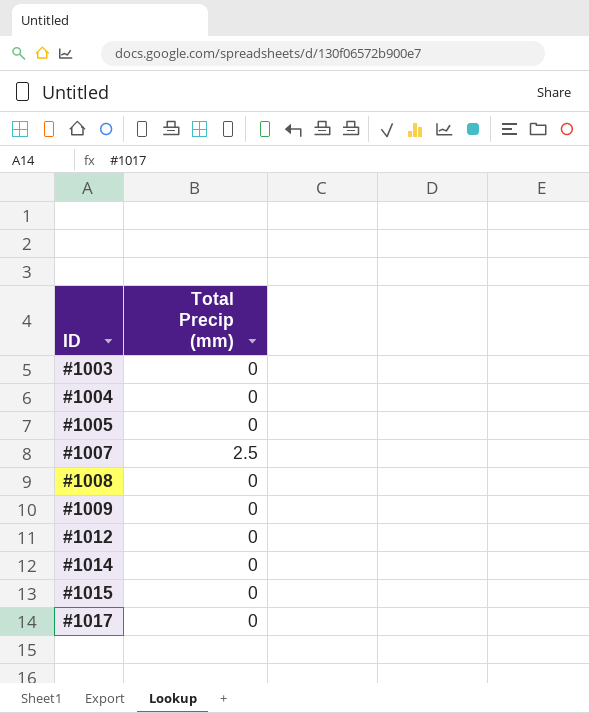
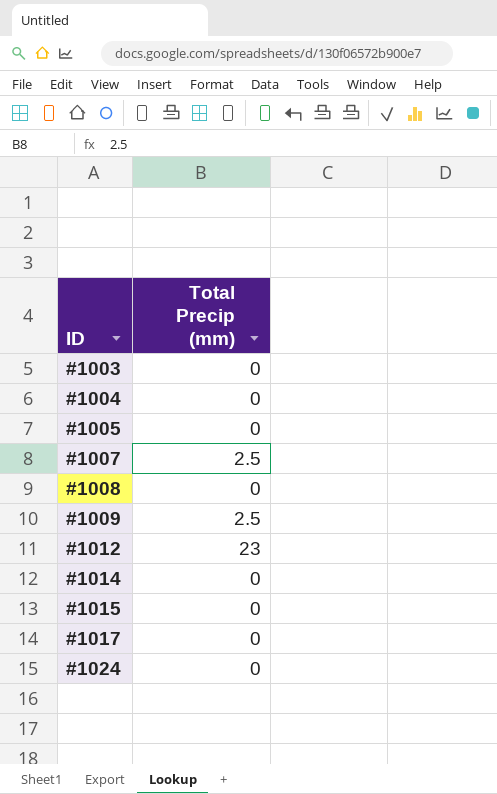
#1009 | Total Precip (mm): 0 -> 2.5
#1012 | Total Precip (mm): 0 -> 23
row #1024: none -> 0

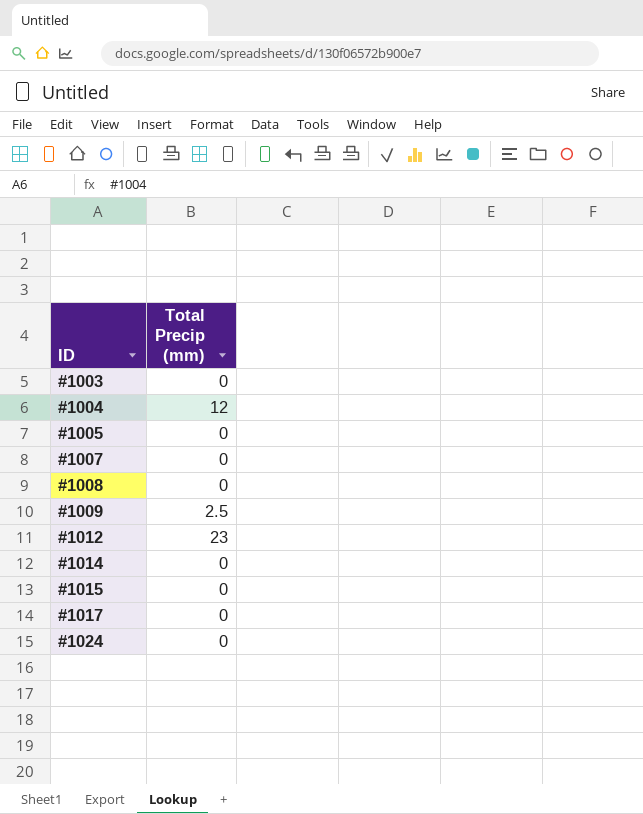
#1004 | Total Precip (mm): 0 -> 12
#1007 | Total Precip (mm): 2.5 -> 0

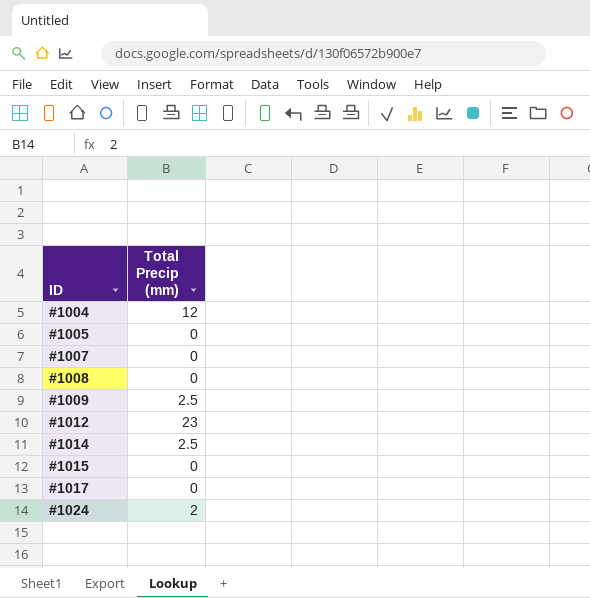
row #1003: 0 -> none
#1014 | Total Precip (mm): 0 -> 2.5
#1024 | Total Precip (mm): 0 -> 2

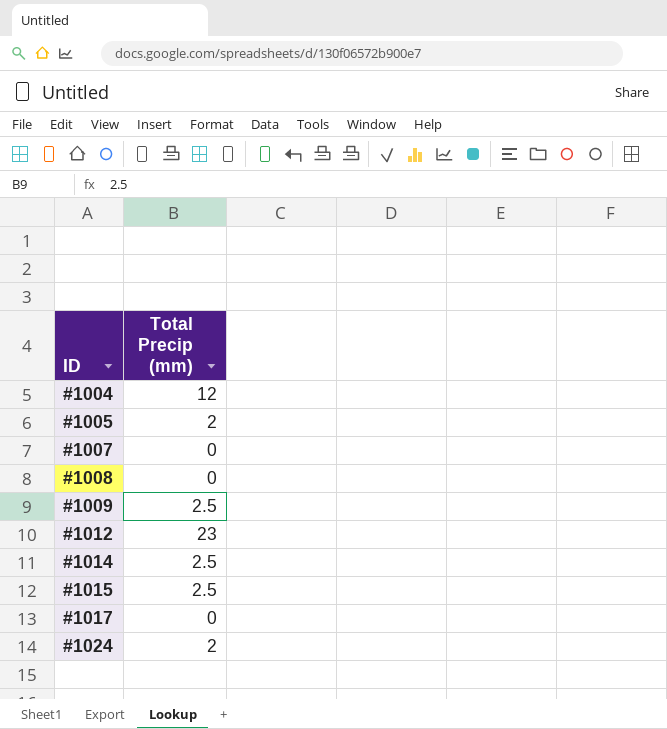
#1005 | Total Precip (mm): 0 -> 2
#1015 | Total Precip (mm): 0 -> 2.5

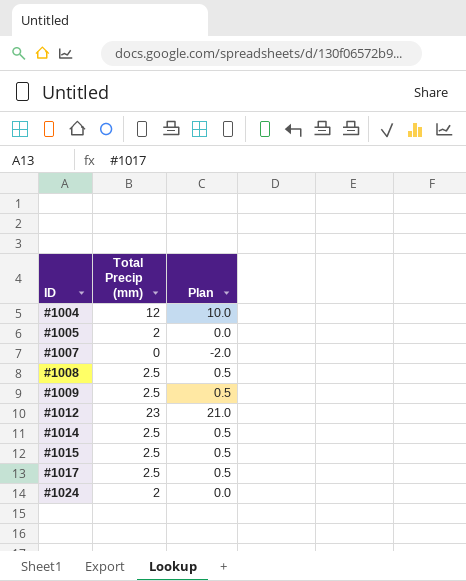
column Plan | formula: none -> [Total Precip (mm)] - 2
#1008 | Total Precip (mm): 0 -> 2.5
#1017 | Total Precip (mm): 0 -> 2.5

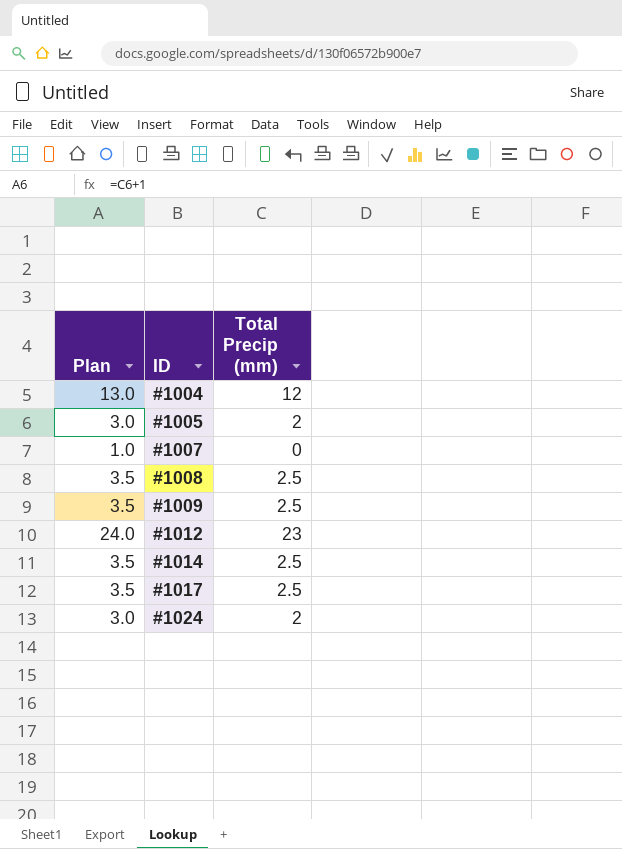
column Plan | formula: [Total Precip (mm)] - 2 -> [Total Precip (mm)] + 1
column Plan | position: 3 -> 1
row #1015: 2.5 | 0.5 -> none

